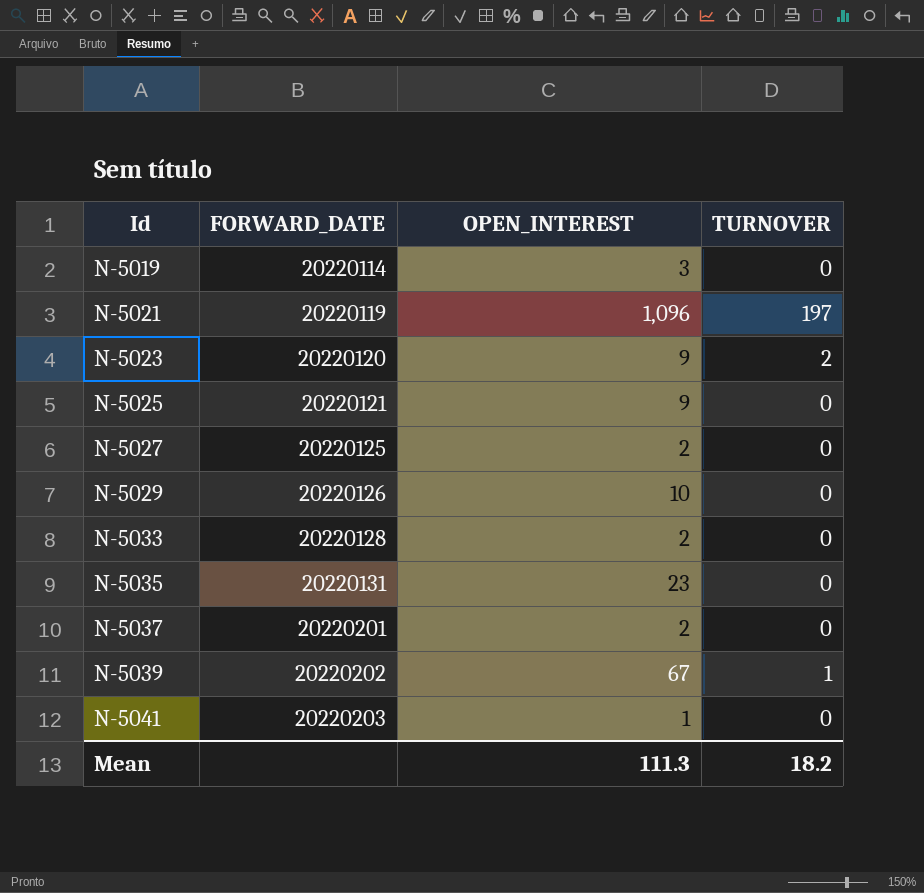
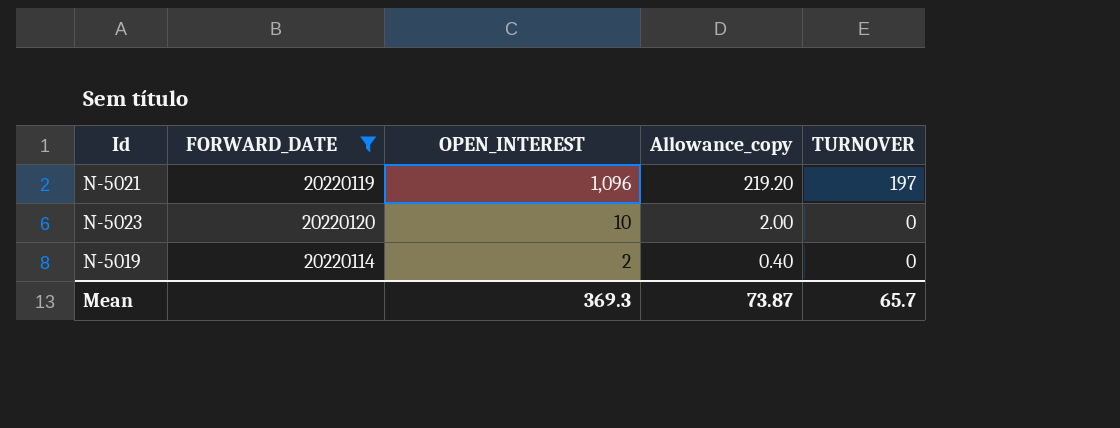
filter: none -> FORWARD_DATE <= 20220120
row order: Id ascending -> OPEN_INTEREST descending
column Allowance_copy | formula: none -> [OPEN_INTEREST] * 0.2
N-5023 | OPEN_INTEREST: 9 -> 10
N-5023 | TURNOVER: 2 -> 0
N-5019 | OPEN_INTEREST: 3 -> 2
Mean | OPEN_INTEREST: 111.3 -> 369.3
Mean | TURNOVER: 18.2 -> 65.7

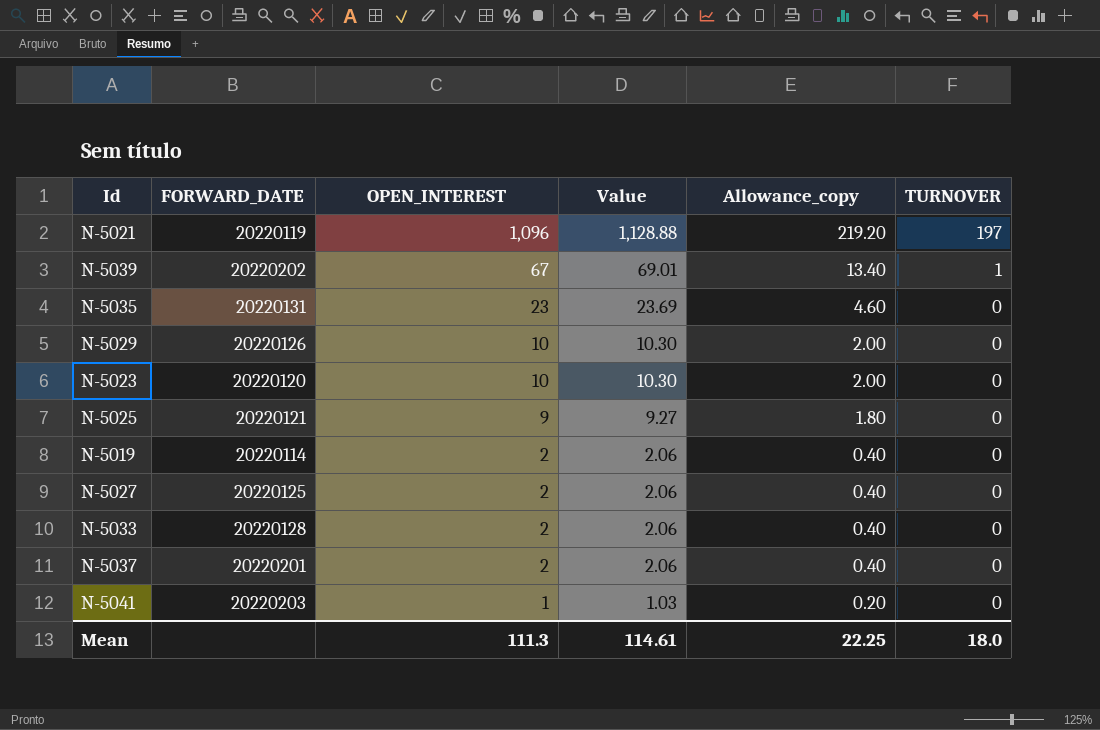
filter: FORWARD_DATE <= 20220120 -> none
column Value | formula: none -> [OPEN_INTEREST] * 1.03
Mean | OPEN_INTEREST: 369.3 -> 111.3
Mean | Allowance_copy: 73.87 -> 22.25
Mean | TURNOVER: 65.7 -> 18.0

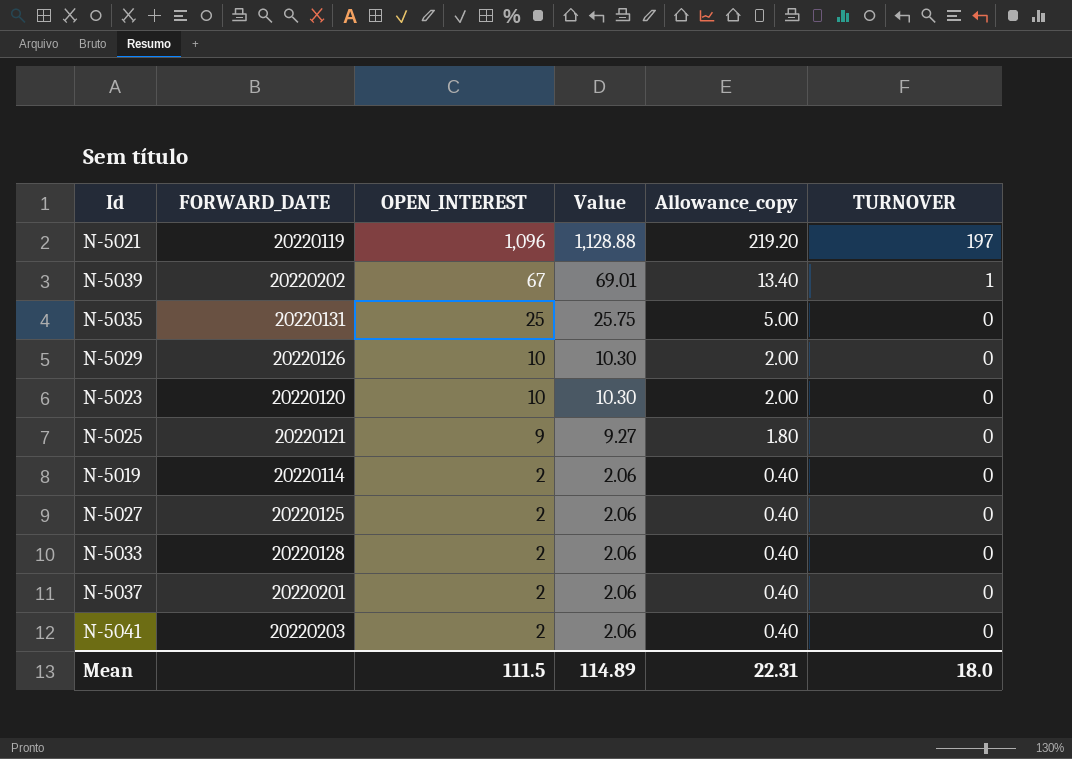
N-5035 | OPEN_INTEREST: 23 -> 25
N-5035 | Value: 23.69 -> 25.75
N-5035 | Allowance_copy: 4.60 -> 5.00
N-5041 | OPEN_INTEREST: 1 -> 2
N-5041 | Value: 1.03 -> 2.06
N-5041 | Allowance_copy: 0.20 -> 0.40
Mean | OPEN_INTEREST: 111.3 -> 111.5
Mean | Value: 114.61 -> 114.89
Mean | Allowance_copy: 22.25 -> 22.31

